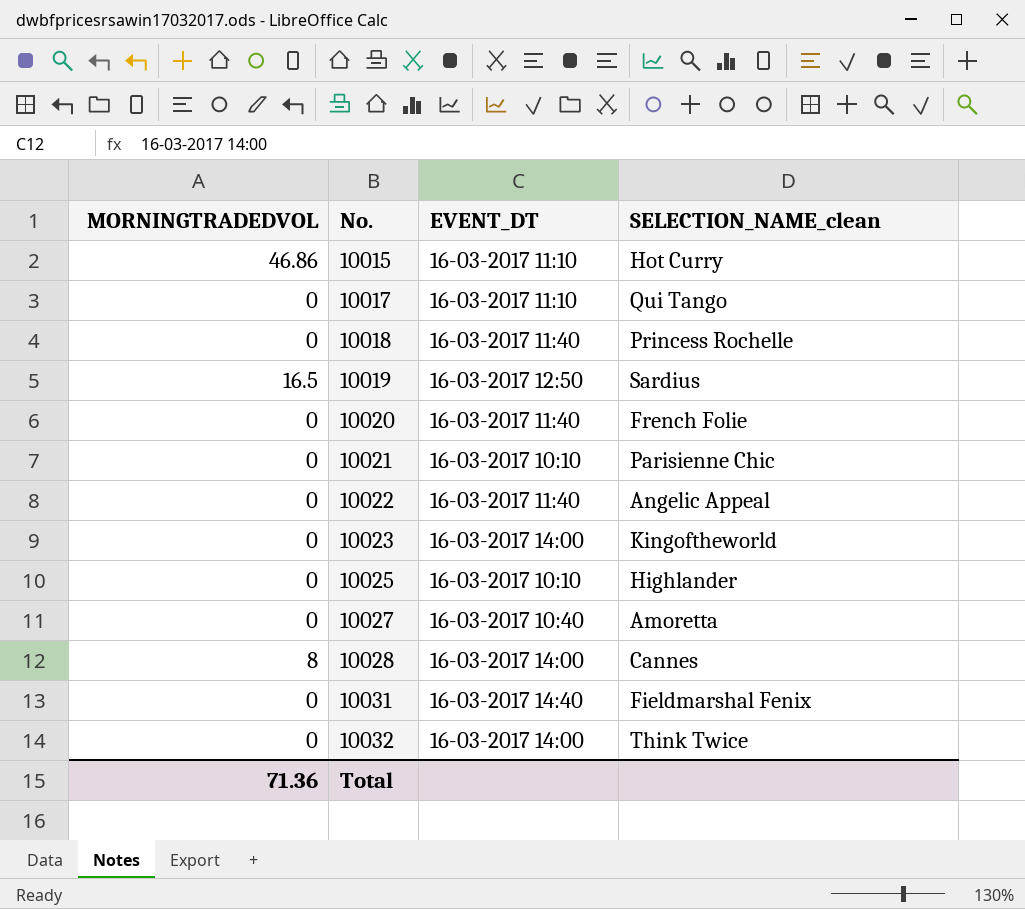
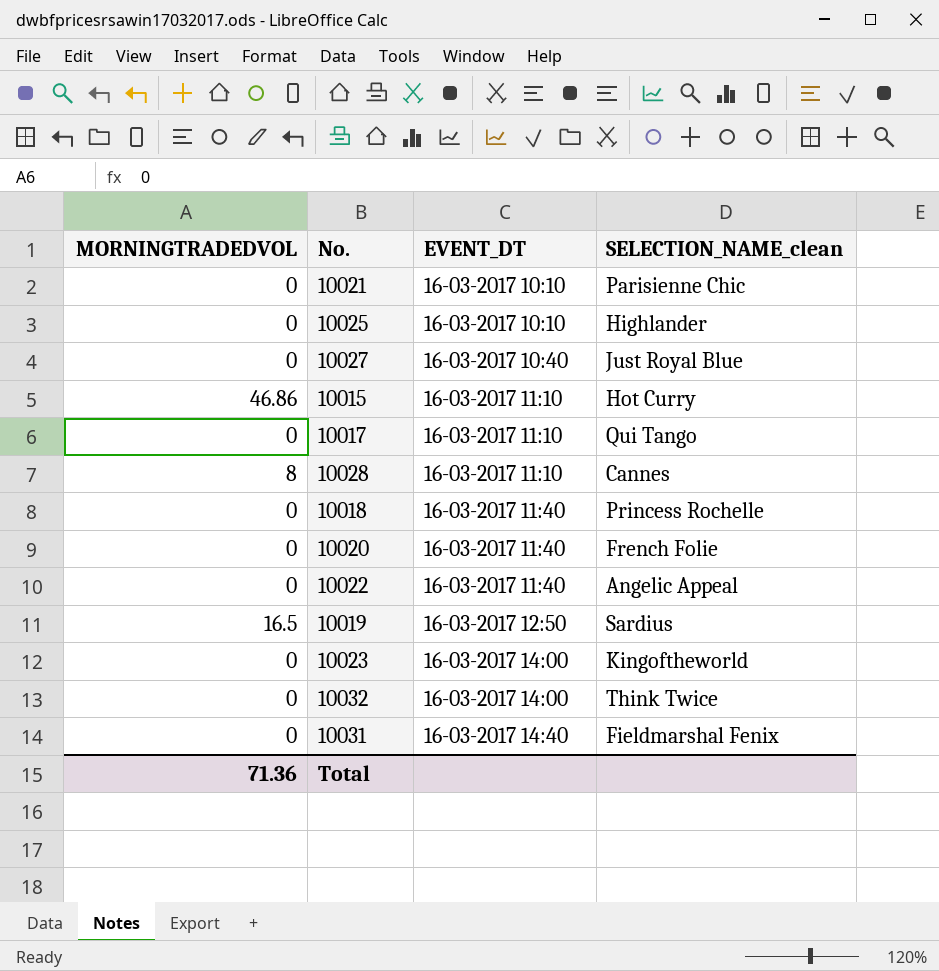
row order: No. ascending -> EVENT_DT ascending
10027 | SELECTION_NAME_clean: Amoretta -> Just Royal Blue
10028 | EVENT_DT: 16-03-2017 14:00 -> 16-03-2017 11:10

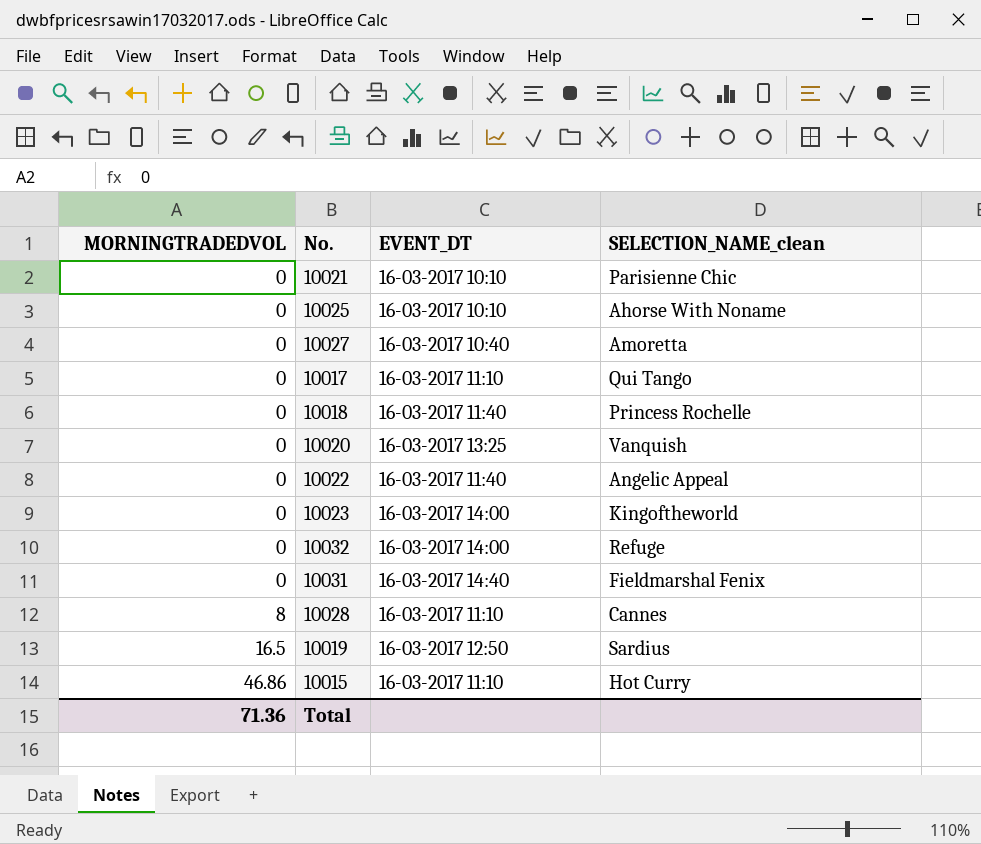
row order: EVENT_DT ascending -> MORNINGTRADEDVOL ascending
10025 | SELECTION_NAME_clean: Highlander -> Ahorse With Noname
10027 | SELECTION_NAME_clean: Just Royal Blue -> Amoretta
10020 | EVENT_DT: 16-03-2017 11:40 -> 16-03-2017 13:25
10020 | SELECTION_NAME_clean: French Folie -> Vanquish
10032 | SELECTION_NAME_clean: Think Twice -> Refuge

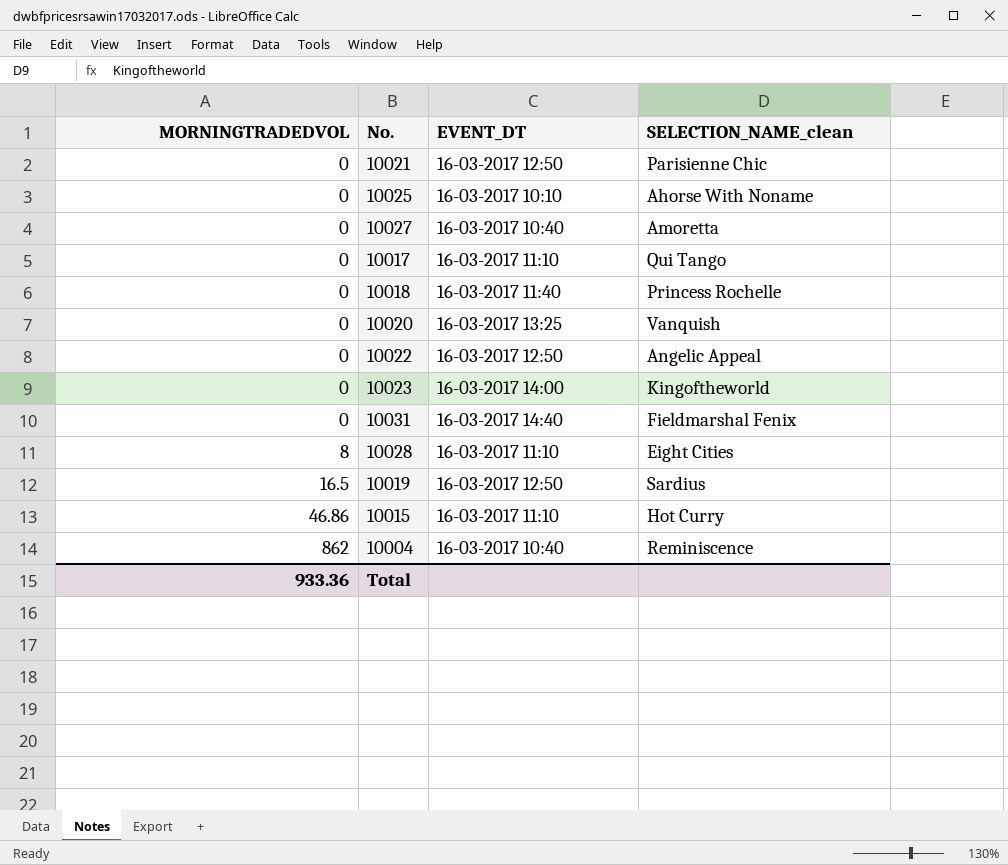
row 10032: 0 | 16-03-2017 14:00 | Refuge -> none
10021 | EVENT_DT: 16-03-2017 10:10 -> 16-03-2017 12:50
10022 | EVENT_DT: 16-03-2017 11:40 -> 16-03-2017 12:50
10028 | SELECTION_NAME_clean: Cannes -> Eight Cities
row 10004: none -> 862 | 16-03-2017 10:40 | Reminiscence
Total | MORNINGTRADEDVOL: 71.36 -> 933.36

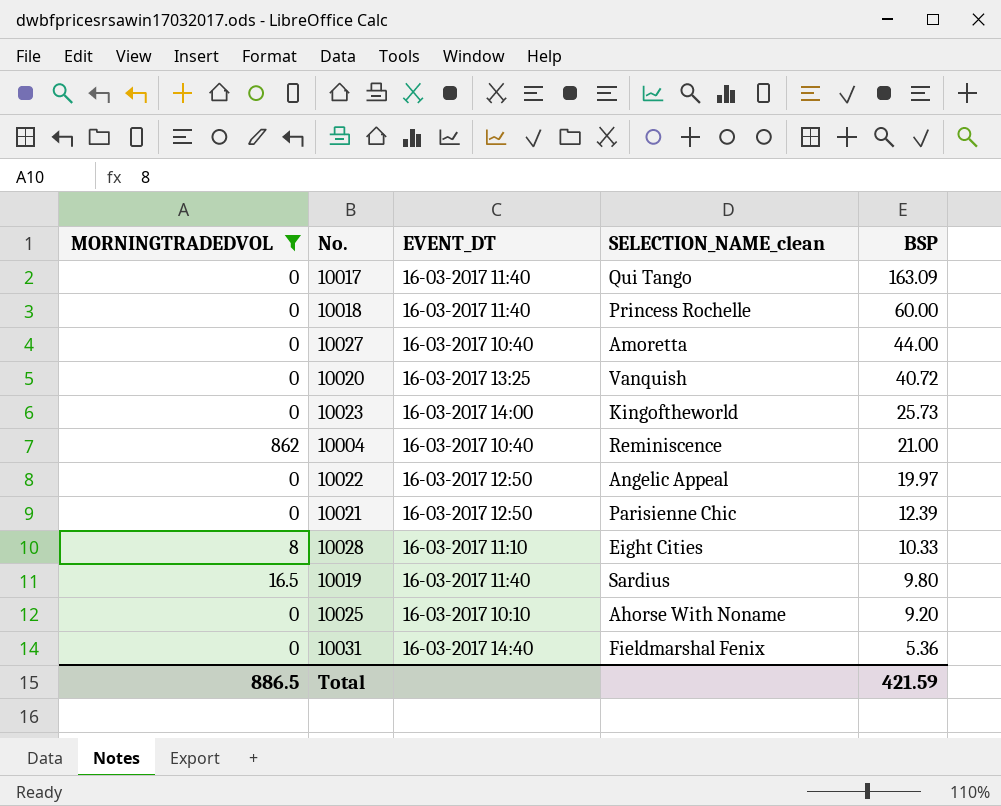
filter: none -> MORNINGTRADEDVOL != 46.86
row order: MORNINGTRADEDVOL ascending -> BSP descending
column BSP | position: none -> 5
10017 | EVENT_DT: 16-03-2017 11:10 -> 16-03-2017 11:40
10019 | EVENT_DT: 16-03-2017 12:50 -> 16-03-2017 11:40
Total | MORNINGTRADEDVOL: 933.36 -> 886.5

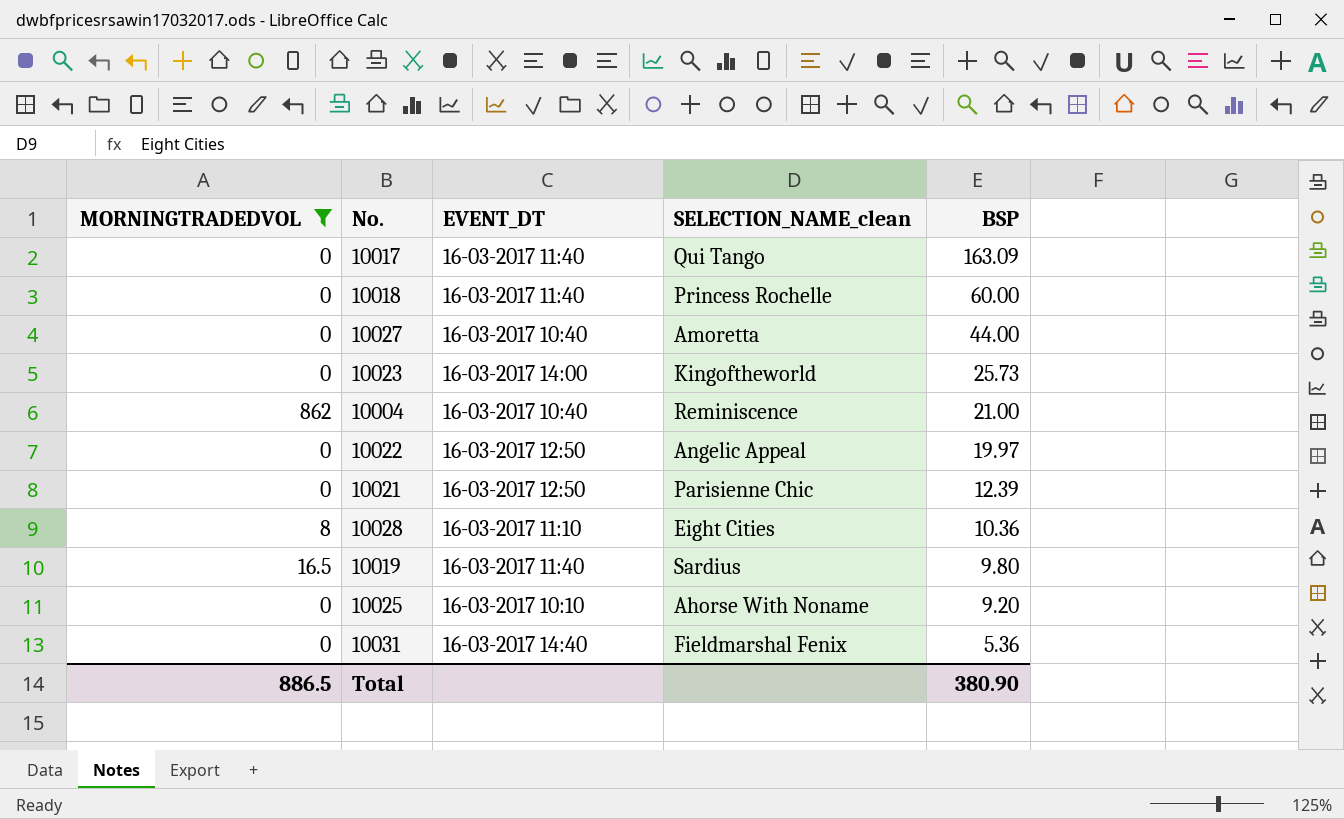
row 10020: 0 | 16-03-2017 13:25 | Vanquish | 40.72 -> none
10028 | BSP: 10.33 -> 10.36
Total | BSP: 421.59 -> 380.90

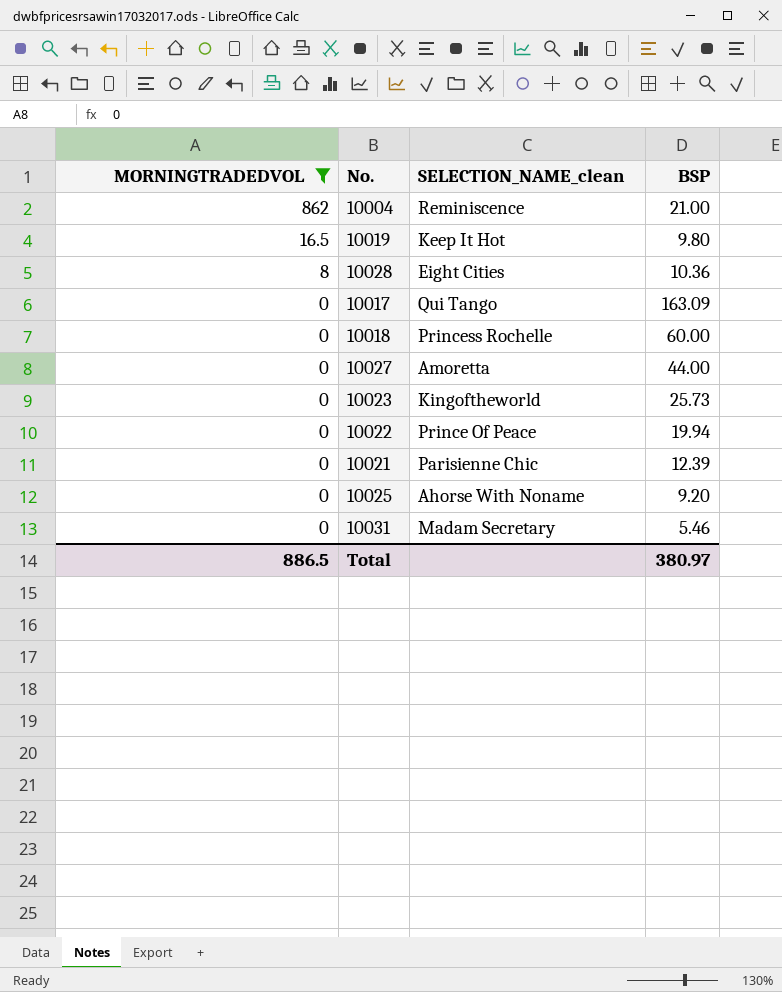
row order: BSP descending -> MORNINGTRADEDVOL descending
column EVENT_DT | position: 3 -> none
10019 | SELECTION_NAME_clean: Sardius -> Keep It Hot
10022 | SELECTION_NAME_clean: Angelic Appeal -> Prince Of Peace
10022 | BSP: 19.97 -> 19.94
10031 | SELECTION_NAME_clean: Fieldmarshal Fenix -> Madam Secretary
10031 | BSP: 5.36 -> 5.46
Total | BSP: 380.90 -> 380.97

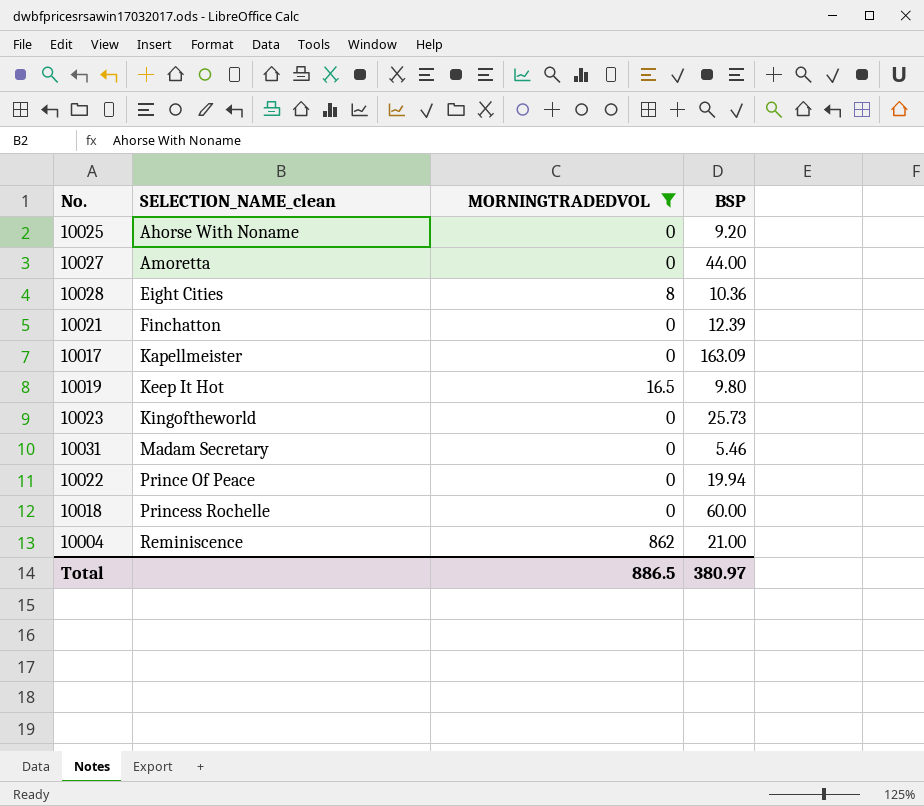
row order: MORNINGTRADEDVOL descending -> SELECTION_NAME_clean ascending
column MORNINGTRADEDVOL | position: 1 -> 3
10021 | SELECTION_NAME_clean: Parisienne Chic -> Finchatton
10017 | SELECTION_NAME_clean: Qui Tango -> Kapellmeister

